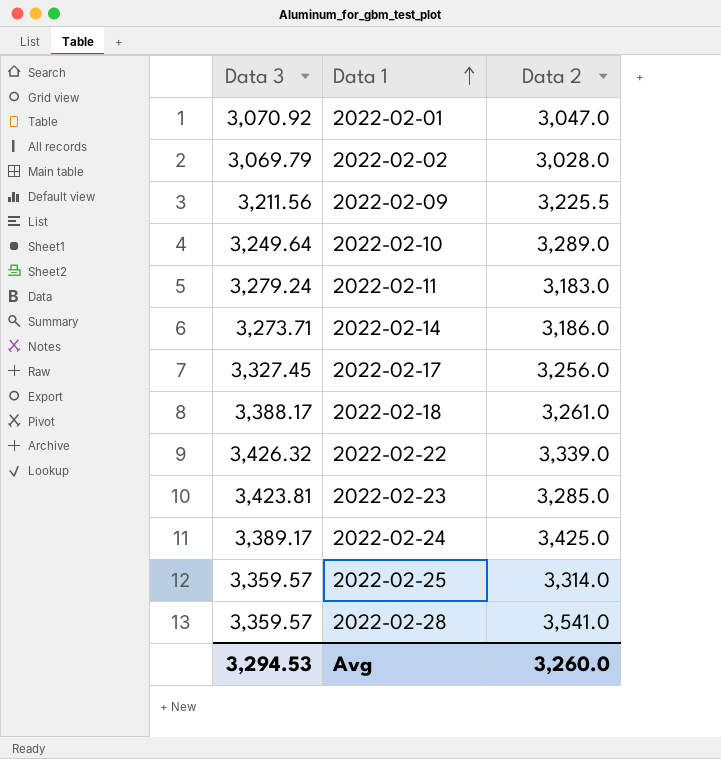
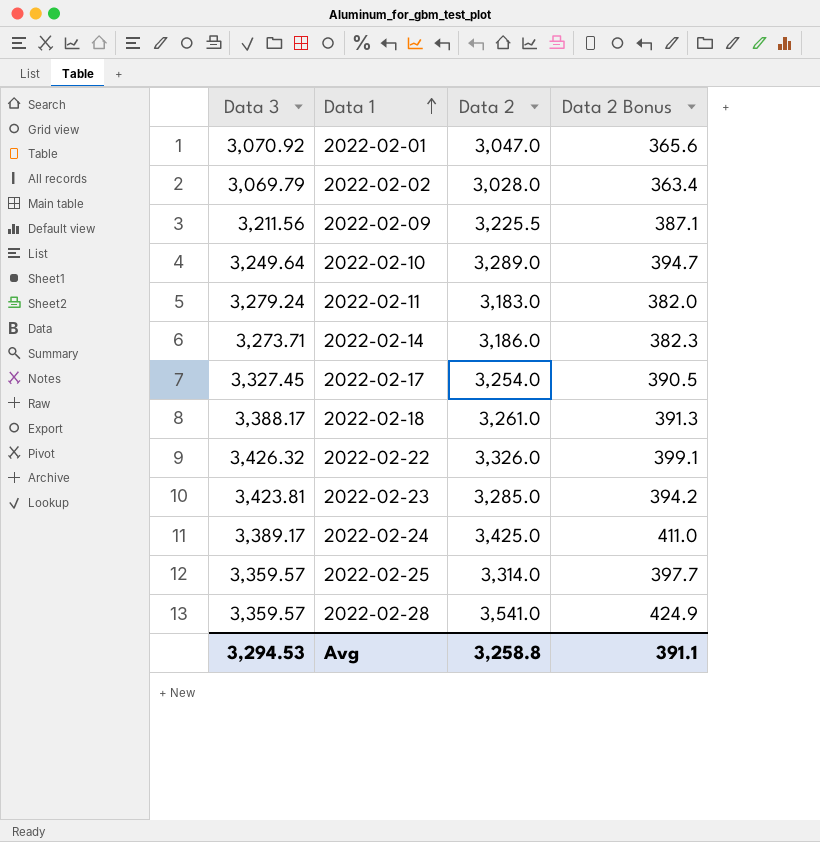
column Data 2 Bonus | formula: none -> [Data 2] * 0.12
2022-02-17 | Data 2: 3,256.0 -> 3,254.0
2022-02-22 | Data 2: 3,339.0 -> 3,326.0
Avg | Data 2: 3,260.0 -> 3,258.8

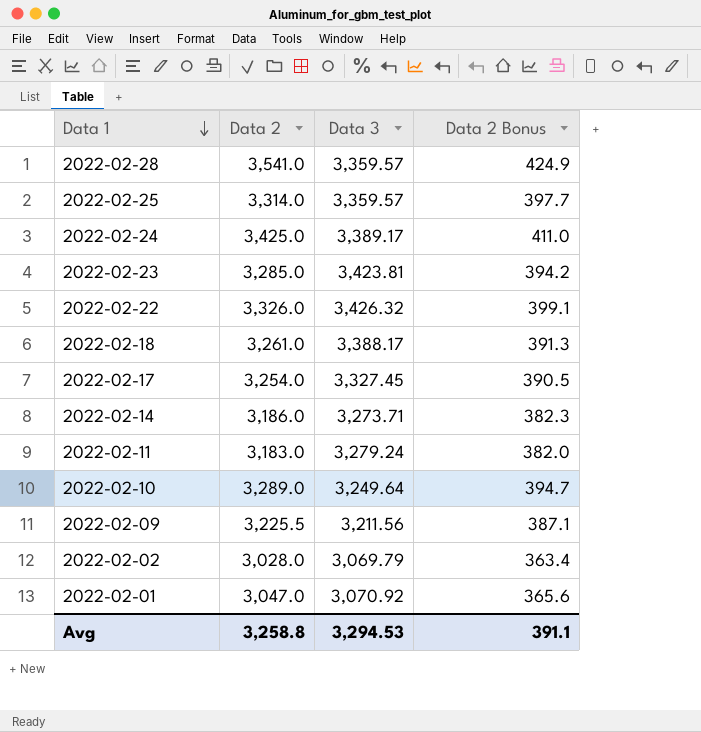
row order: Data 1 ascending -> Data 1 descending
column Data 3 | position: 1 -> 3

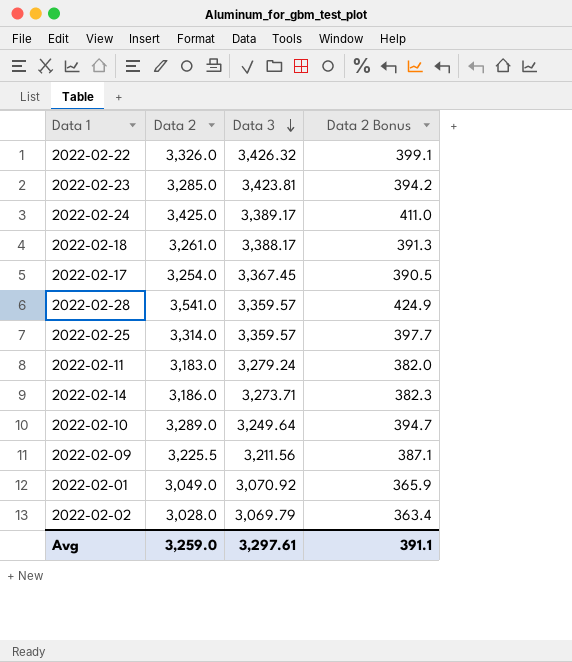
row order: Data 1 descending -> Data 3 descending
2022-02-17 | Data 3: 3,327.45 -> 3,367.45
2022-02-01 | Data 2: 3,047.0 -> 3,049.0
2022-02-01 | Data 2 Bonus: 365.6 -> 365.9
Avg | Data 2: 3,258.8 -> 3,259.0
Avg | Data 3: 3,294.53 -> 3,297.61

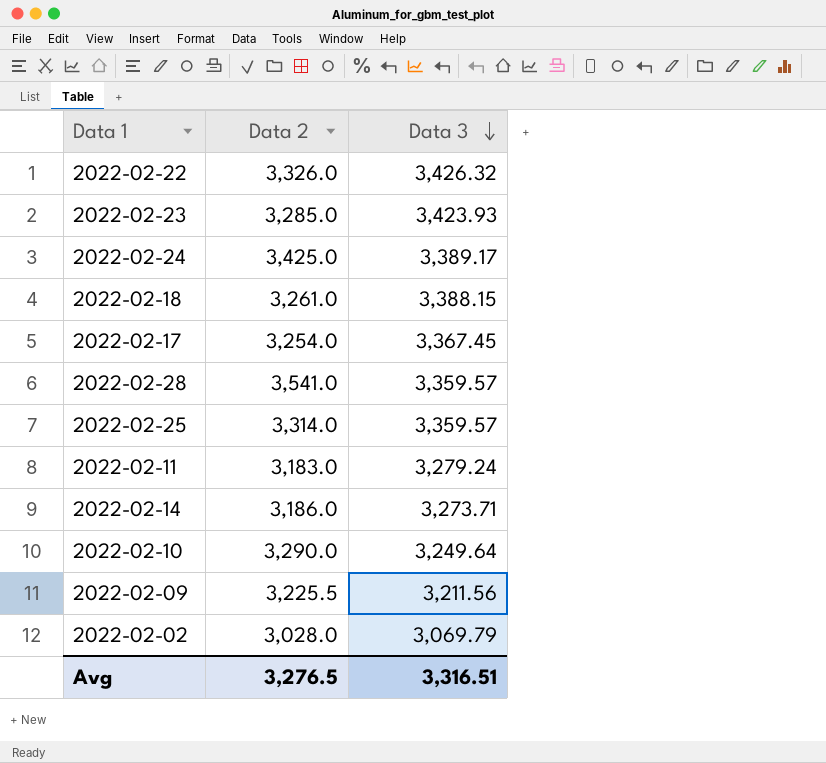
column Data 2 Bonus | formula: [Data 2] * 0.12 -> none
row 2022-02-01: 3,049.0 | 3,070.92 | 365.9 -> none
2022-02-23 | Data 3: 3,423.81 -> 3,423.93
2022-02-18 | Data 3: 3,388.17 -> 3,388.15
2022-02-10 | Data 2: 3,289.0 -> 3,290.0
Avg | Data 2: 3,259.0 -> 3,276.5
Avg | Data 3: 3,297.61 -> 3,316.51

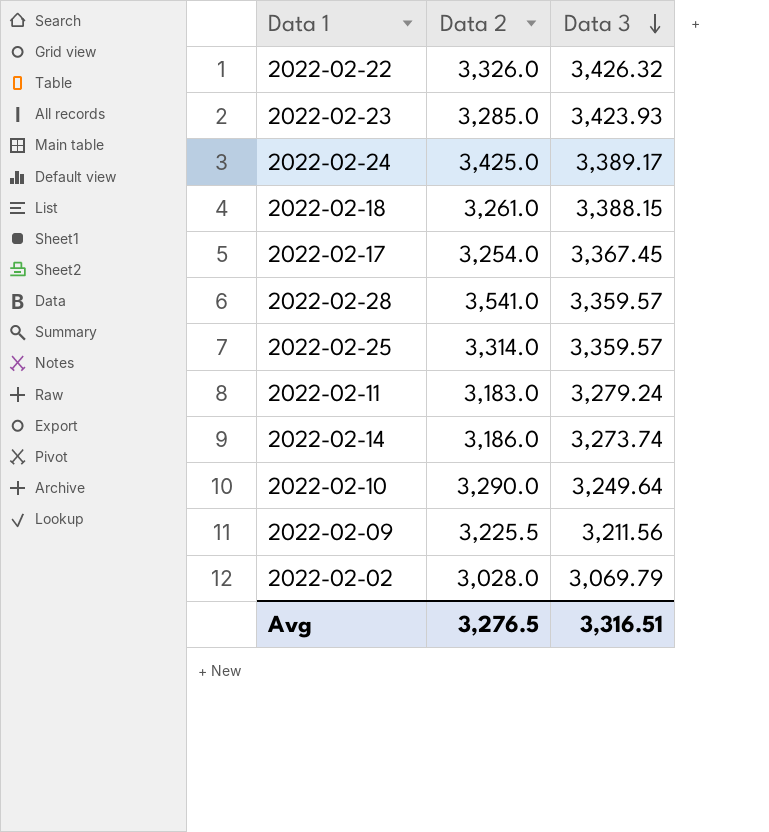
2022-02-14 | Data 3: 3,273.71 -> 3,273.74

